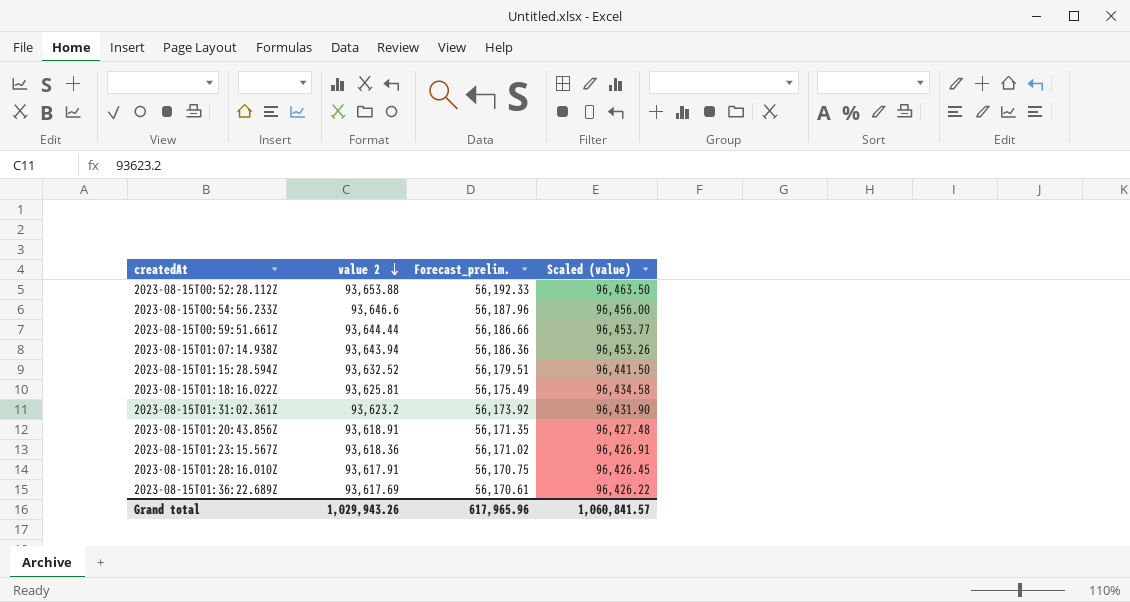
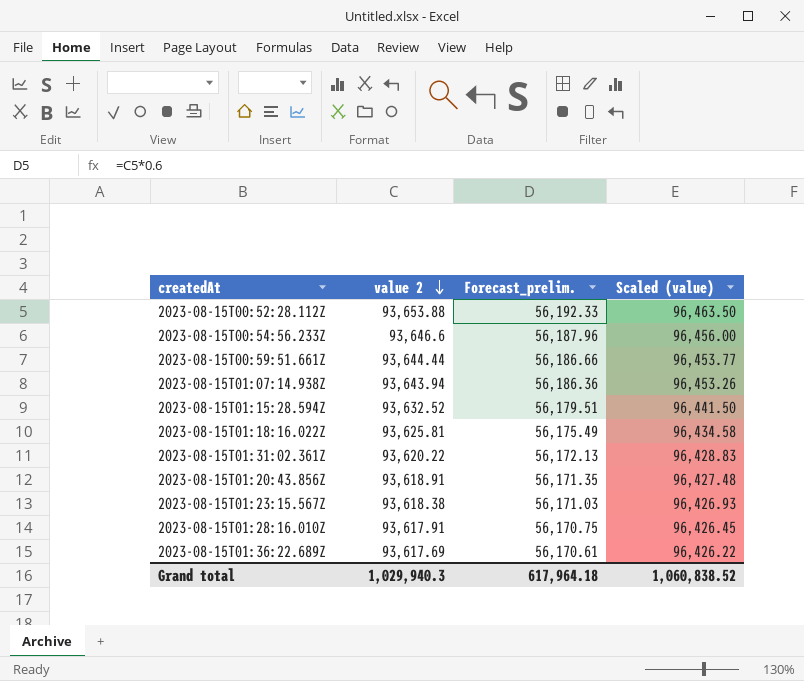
2023-08-15T01:31:02.361Z | value 2: 93,623.2 -> 93,620.22
2023-08-15T01:31:02.361Z | Forecast_prelim.: 56,173.92 -> 56,172.13
2023-08-15T01:31:02.361Z | Scaled (value): 96,431.90 -> 96,428.83
2023-08-15T01:23:15.567Z | value 2: 93,618.36 -> 93,618.38
2023-08-15T01:23:15.567Z | Forecast_prelim.: 56,171.02 -> 56,171.03
2023-08-15T01:23:15.567Z | Scaled (value): 96,426.91 -> 96,426.93
Grand total | value 2: 1,029,943.26 -> 1,029,940.3
Grand total | Forecast_prelim.: 617,965.96 -> 617,964.18
Grand total | Scaled (value): 1,060,841.57 -> 1,060,838.52

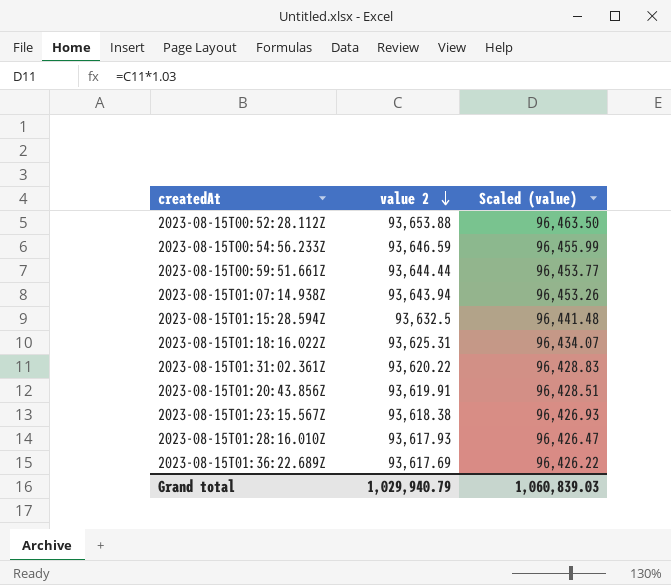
column Forecast_prelim. | formula: [value 2] * 0.6 -> none
2023-08-15T00:54:56.233Z | value 2: 93,646.6 -> 93,646.59
2023-08-15T00:54:56.233Z | Scaled (value): 96,456.00 -> 96,455.99
2023-08-15T01:15:28.594Z | value 2: 93,632.52 -> 93,632.5
2023-08-15T01:15:28.594Z | Scaled (value): 96,441.50 -> 96,441.48
2023-08-15T01:18:16.022Z | value 2: 93,625.81 -> 93,625.31
2023-08-15T01:18:16.022Z | Scaled (value): 96,434.58 -> 96,434.07
2023-08-15T01:20:43.856Z | value 2: 93,618.91 -> 93,619.91
2023-08-15T01:20:43.856Z | Scaled (value): 96,427.48 -> 96,428.51
2023-08-15T01:28:16.010Z | value 2: 93,617.91 -> 93,617.93
2023-08-15T01:28:16.010Z | Scaled (value): 96,426.45 -> 96,426.47
Grand total | value 2: 1,029,940.3 -> 1,029,940.79
Grand total | Scaled (value): 1,060,838.52 -> 1,060,839.03

